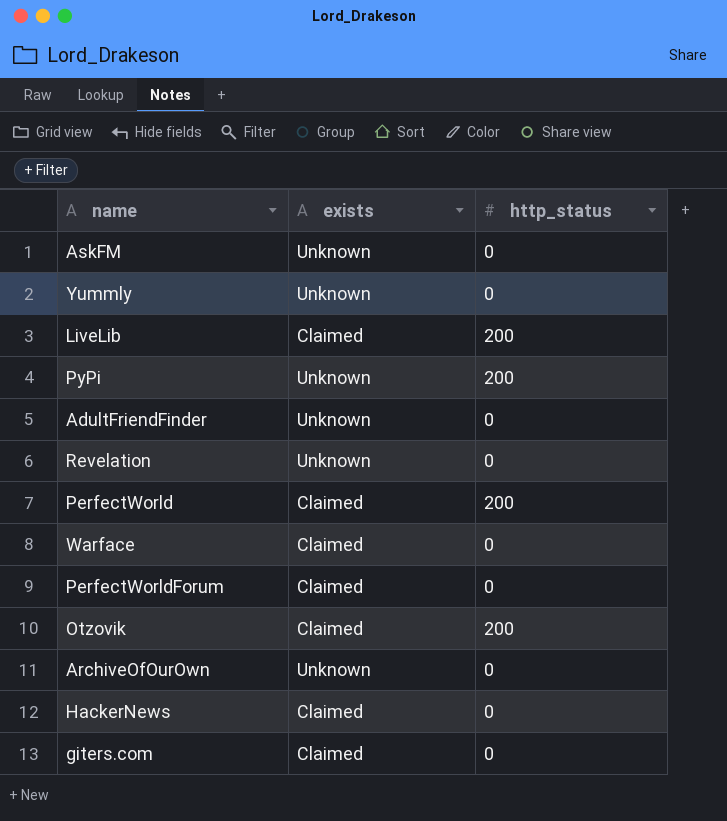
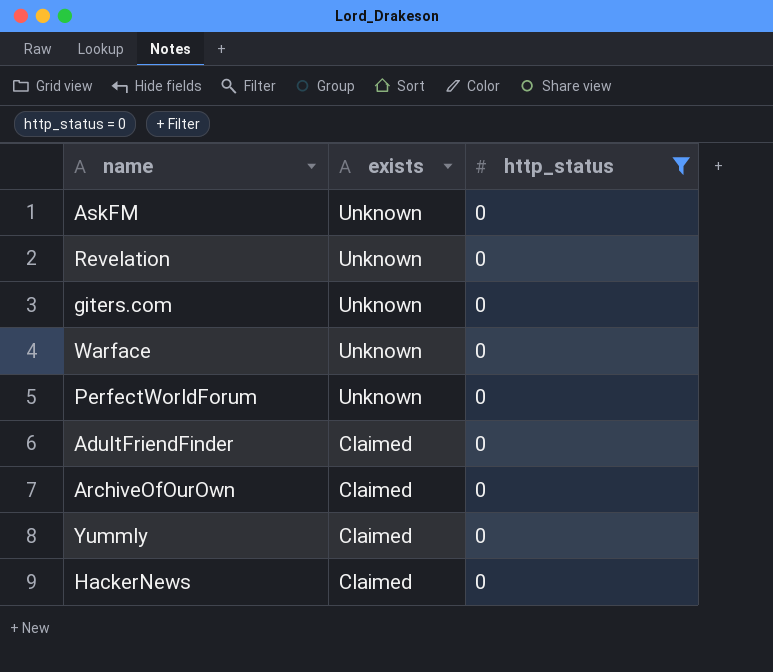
filter: none -> http_status = 0
row order: none -> exists descending
giters.com | exists: Claimed -> Unknown
Warface | exists: Claimed -> Unknown
PerfectWorldForum | exists: Claimed -> Unknown
AdultFriendFinder | exists: Unknown -> Claimed
ArchiveOfOurOwn | exists: Unknown -> Claimed
Yummly | exists: Unknown -> Claimed

